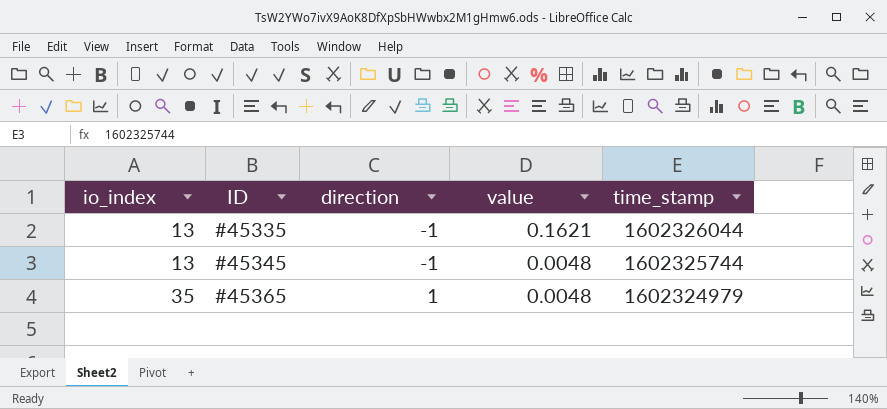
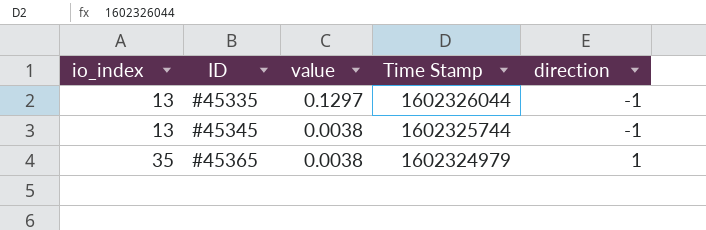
column name: time_stamp -> Time Stamp
column direction | position: 3 -> 5
#45335 | value: 0.1621 -> 0.1297
#45345 | value: 0.0048 -> 0.0038
#45365 | value: 0.0048 -> 0.0038

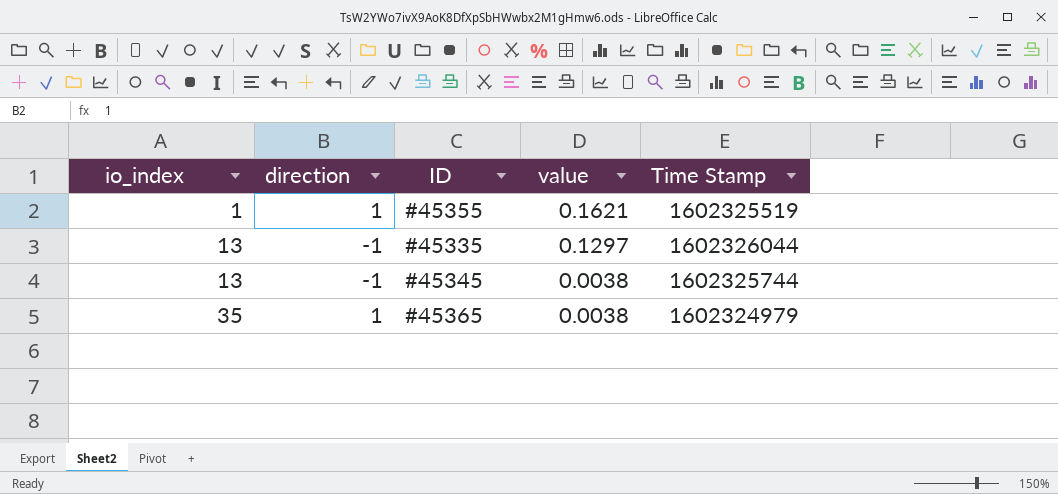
column direction | position: 5 -> 2
row #45355: none -> 1 | 1 | 0.1621 | 1602325519

